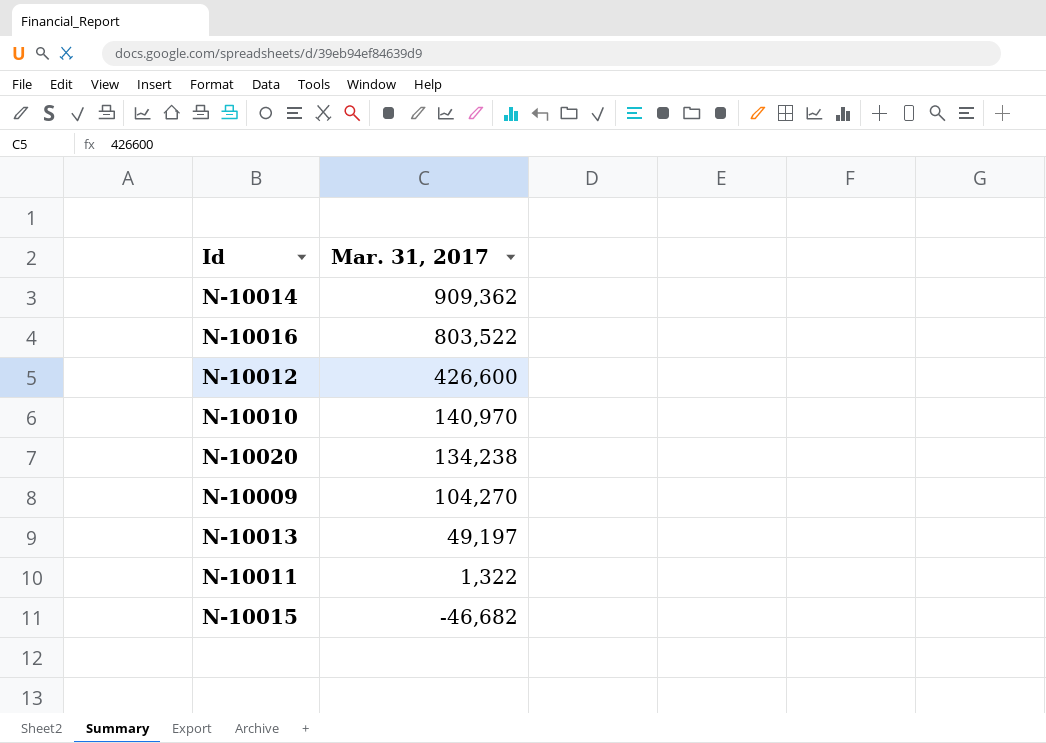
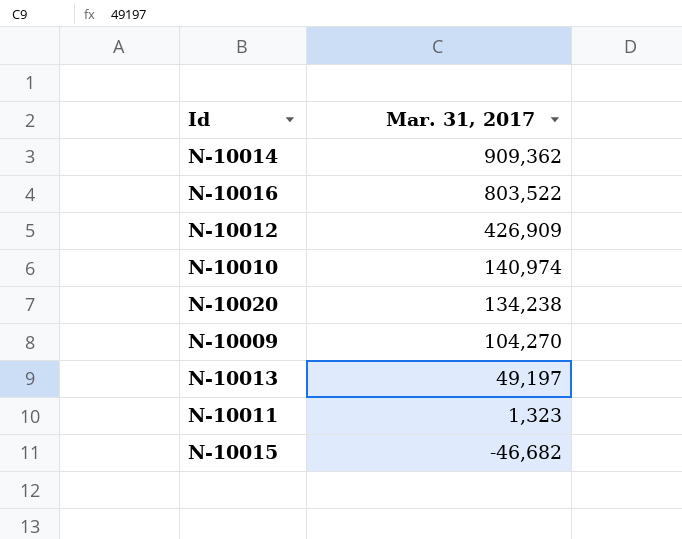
N-10012 | Mar. 31, 2017: 426,600 -> 426,909
N-10010 | Mar. 31, 2017: 140,970 -> 140,974
N-10011 | Mar. 31, 2017: 1,322 -> 1,323

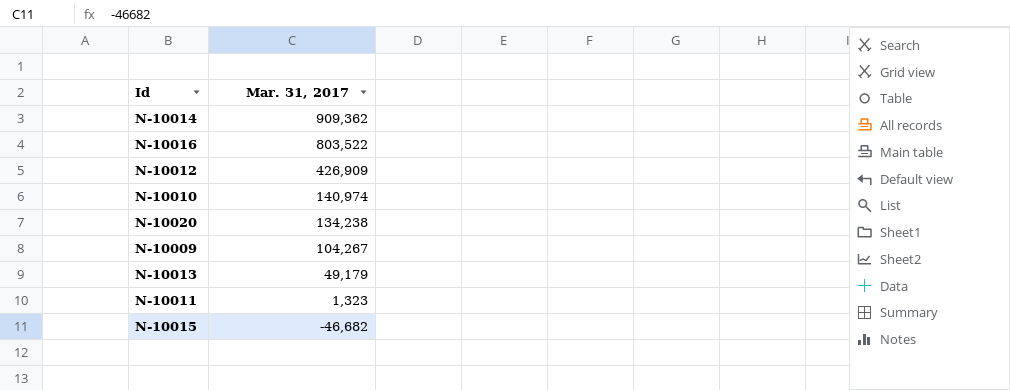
N-10009 | Mar. 31, 2017: 104,270 -> 104,267
N-10013 | Mar. 31, 2017: 49,197 -> 49,179

